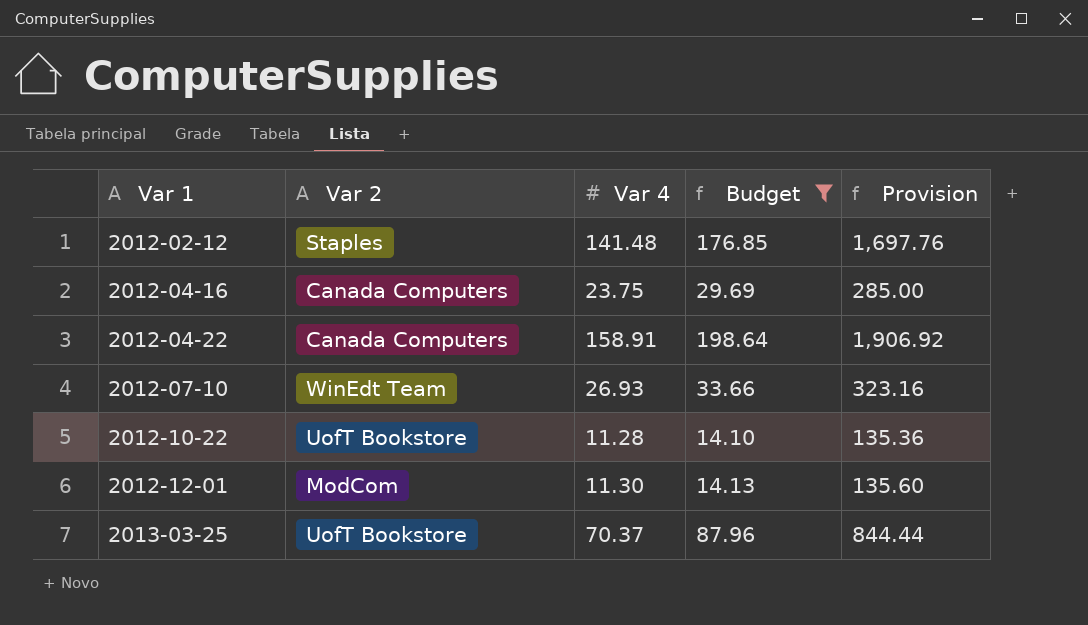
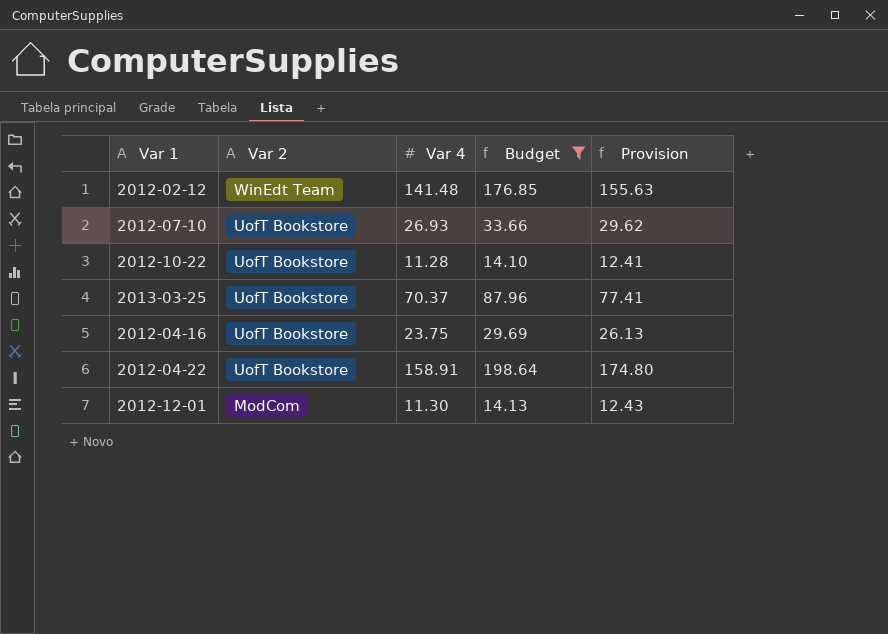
row order: Var 1 ascending -> Var 2 descending
column Provision | formula: [Var 4] * 12 -> [Var 4] * 1.1
2012-02-12 | Var 2: Staples -> WinEdt Team
2012-07-10 | Var 2: WinEdt Team -> UofT Bookstore
2012-04-16 | Var 2: Canada Computers -> UofT Bookstore
2012-04-22 | Var 2: Canada Computers -> UofT Bookstore

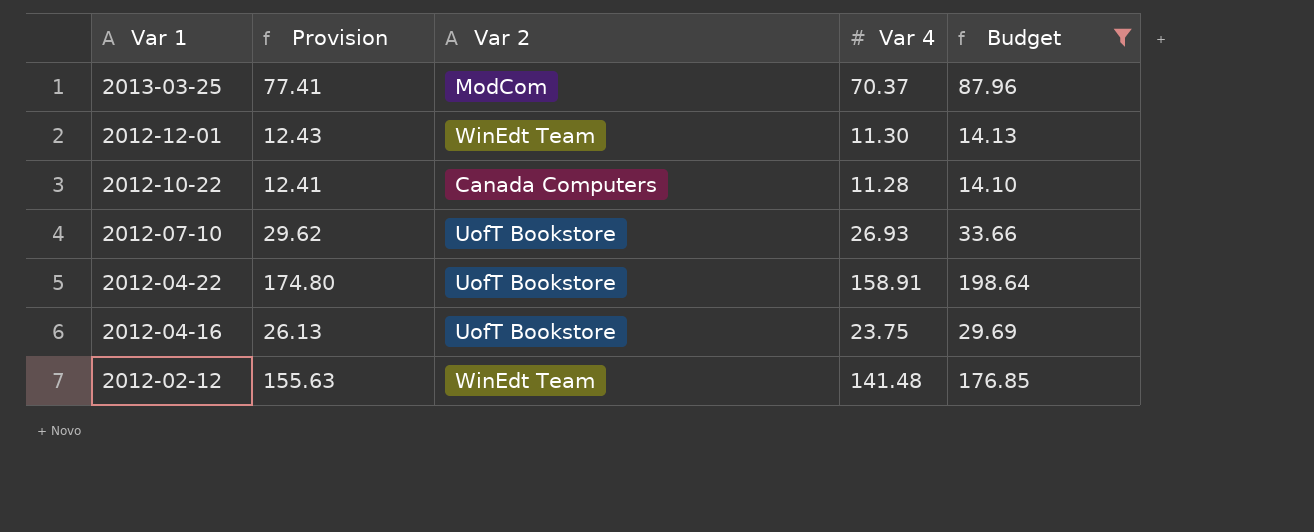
row order: Var 2 descending -> Var 1 descending
column Provision | position: 5 -> 2
2013-03-25 | Var 2: UofT Bookstore -> ModCom
2012-12-01 | Var 2: ModCom -> WinEdt Team
2012-10-22 | Var 2: UofT Bookstore -> Canada Computers

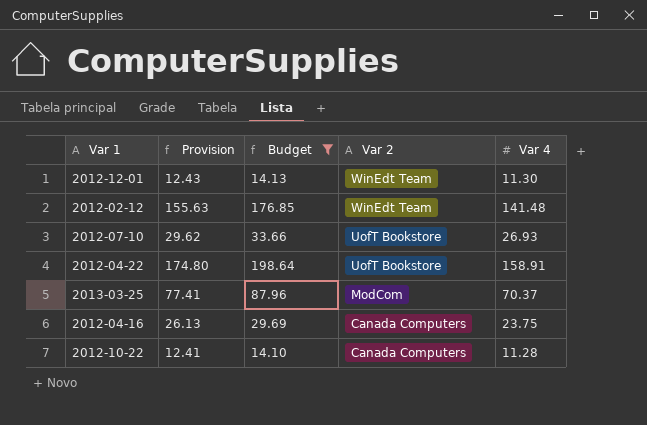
row order: Var 1 descending -> Var 2 descending
column Budget | position: 5 -> 3
2012-04-16 | Var 2: UofT Bookstore -> Canada Computers

